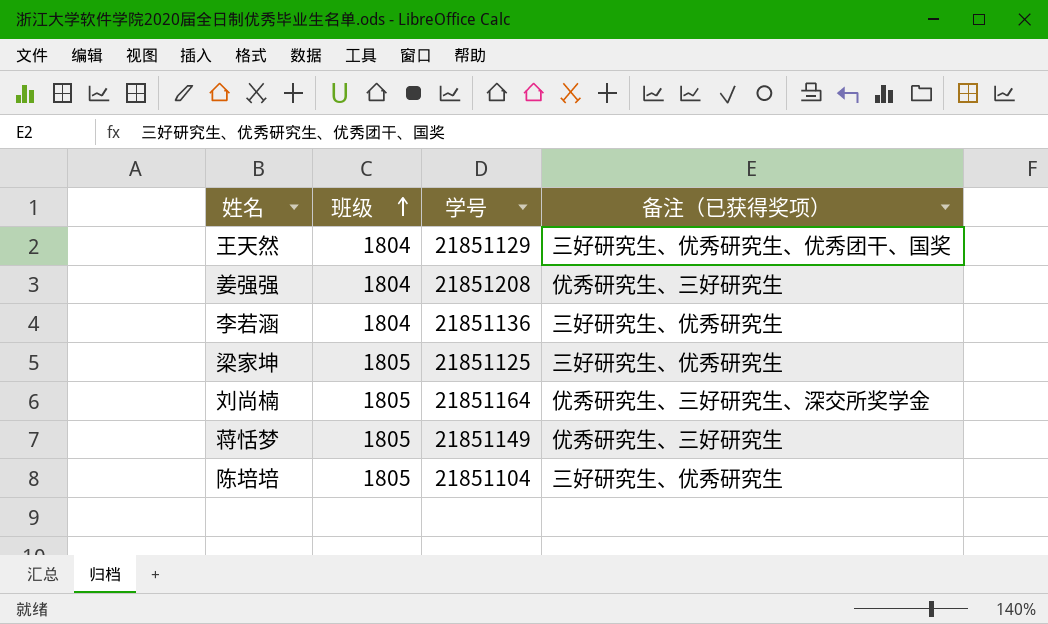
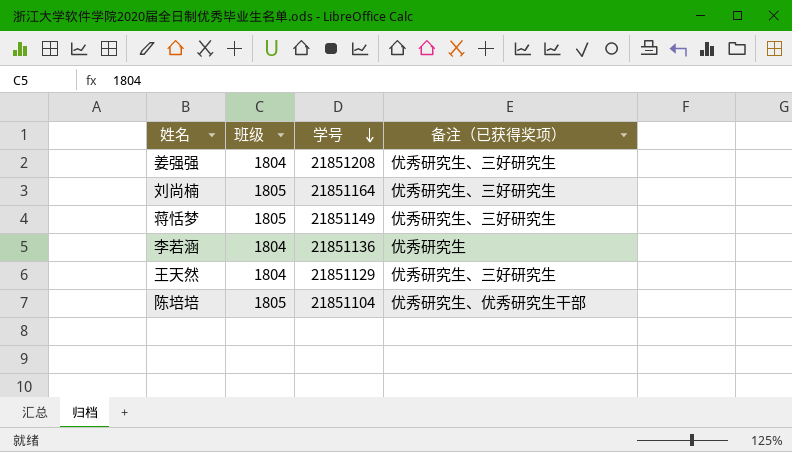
row order: 班级 ascending -> 学号 descending
row 梁家坤: 1805 | 21851125 | 三好研究生、优秀研究生 -> none
刘尚楠 | 备注（已获得奖项）: 优秀研究生、三好研究生、深交所奖学金 -> 优秀研究生、三好研究生
李若涵 | 备注（已获得奖项）: 三好研究生、优秀研究生 -> 优秀研究生
王天然 | 备注（已获得奖项）: 三好研究生、优秀研究生、优秀团干、国奖 -> 优秀研究生、三好研究生
陈培培 | 备注（已获得奖项）: 三好研究生、优秀研究生 -> 优秀研究生、优秀研究生干部

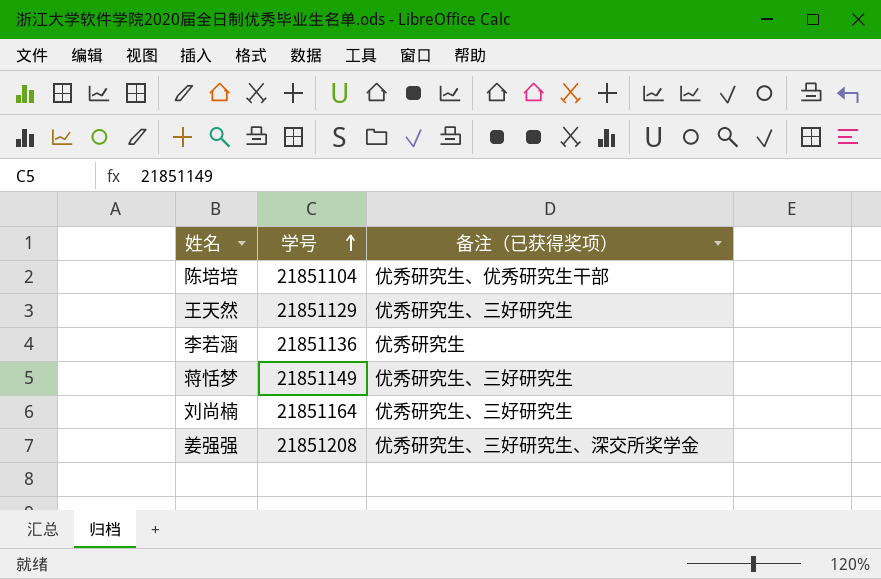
row order: 学号 descending -> 学号 ascending
column 班级 | position: 2 -> none
姜强强 | 备注（已获得奖项）: 优秀研究生、三好研究生 -> 优秀研究生、三好研究生、深交所奖学金

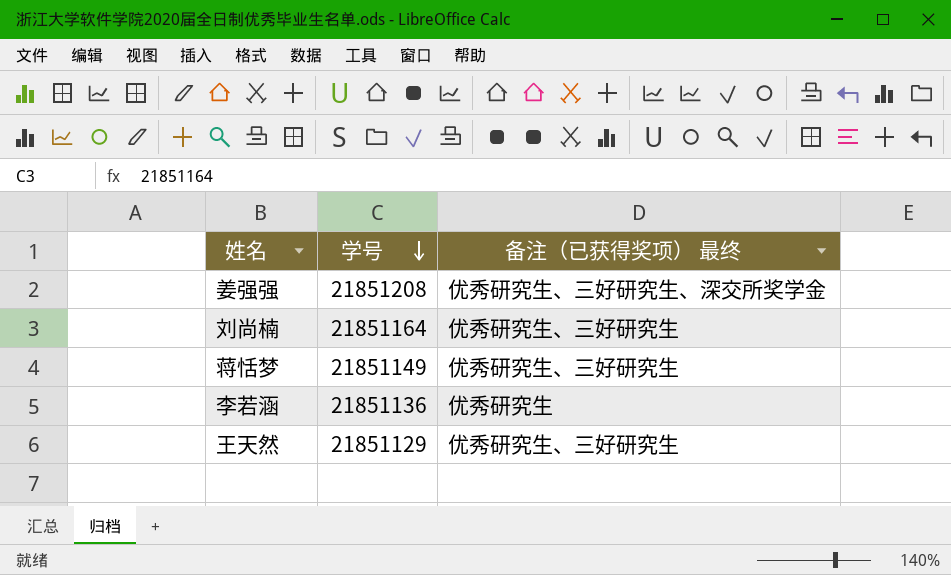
row order: 学号 ascending -> 学号 descending
column name: 备注（已获得奖项） -> 备注（已获得奖项） 最终
row 陈培培: 21851104 | 优秀研究生、优秀研究生干部 -> none

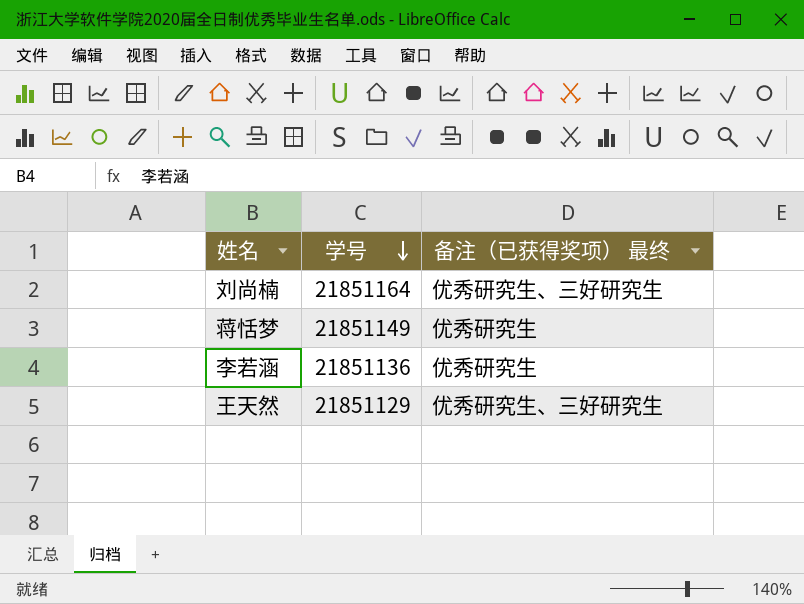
row 姜强强: 21851208 | 优秀研究生、三好研究生、深交所奖学金 -> none
蒋恬梦 | 备注（已获得奖项） 最终: 优秀研究生、三好研究生 -> 优秀研究生

